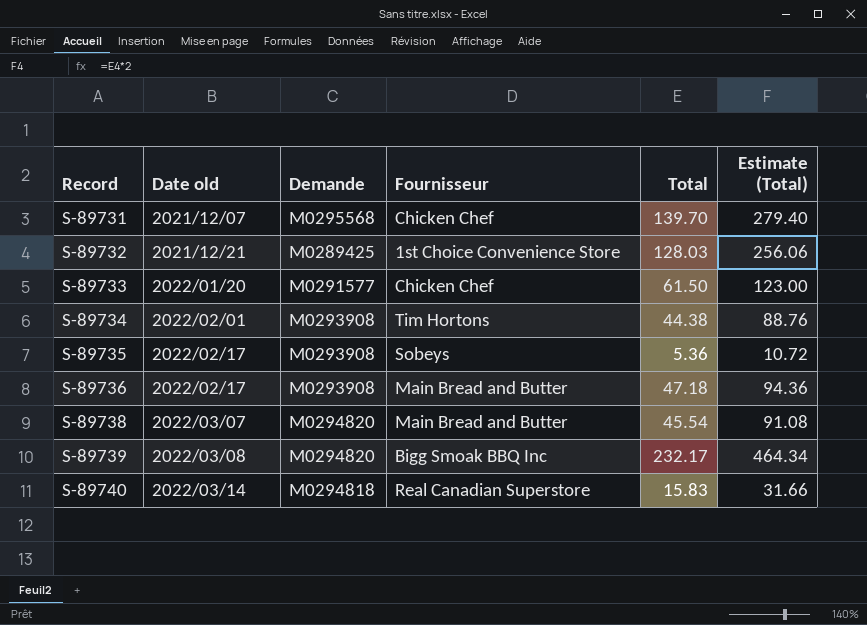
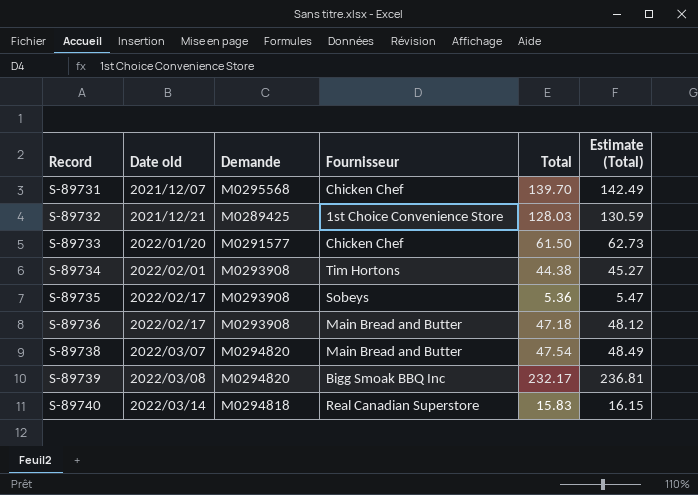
column Estimate (Total) | formula: [Total] * 2 -> [Total] * 1.02
S-89738 | Total: 45.54 -> 47.54

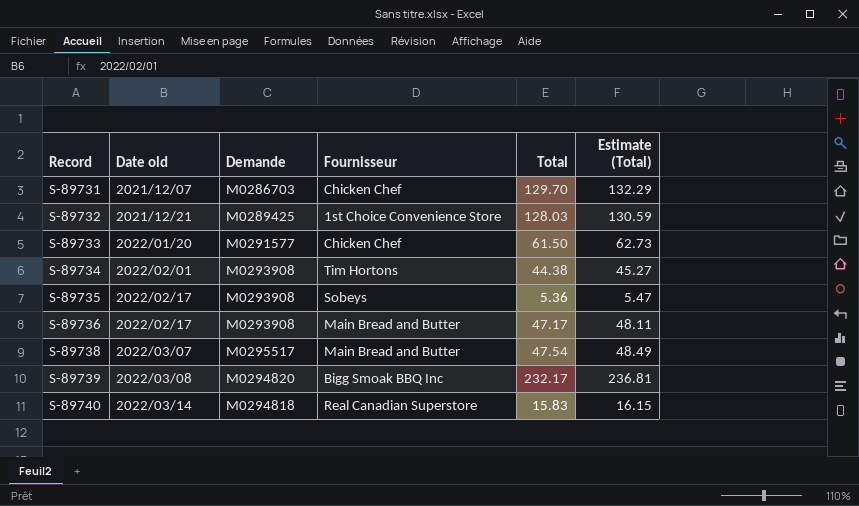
S-89731 | Demande: M0295568 -> M0286703
S-89731 | Total: 139.70 -> 129.70
S-89731 | Estimate (Total): 142.49 -> 132.29
S-89736 | Total: 47.18 -> 47.17
S-89736 | Estimate (Total): 48.12 -> 48.11
S-89738 | Demande: M0294820 -> M0295517

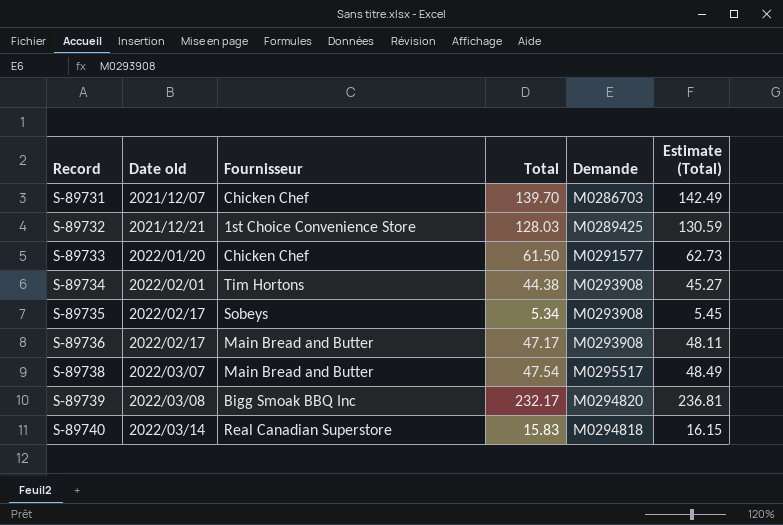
column Demande | position: 3 -> 5
S-89731 | Total: 129.70 -> 139.70
S-89731 | Estimate (Total): 132.29 -> 142.49
S-89735 | Total: 5.36 -> 5.34
S-89735 | Estimate (Total): 5.47 -> 5.45

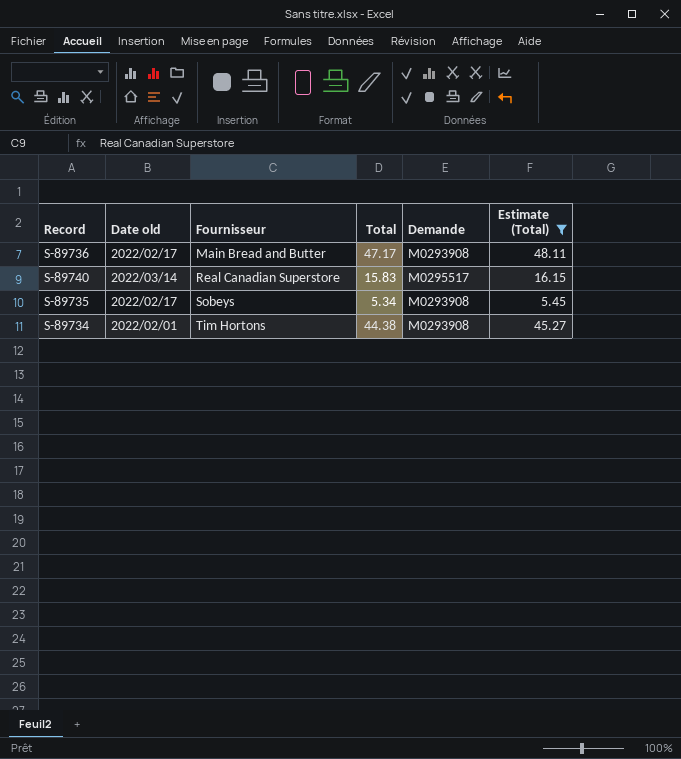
filter: none -> Estimate (Total) <= 48.11
row order: Record ascending -> Fournisseur ascending
S-89740 | Demande: M0294818 -> M0295517

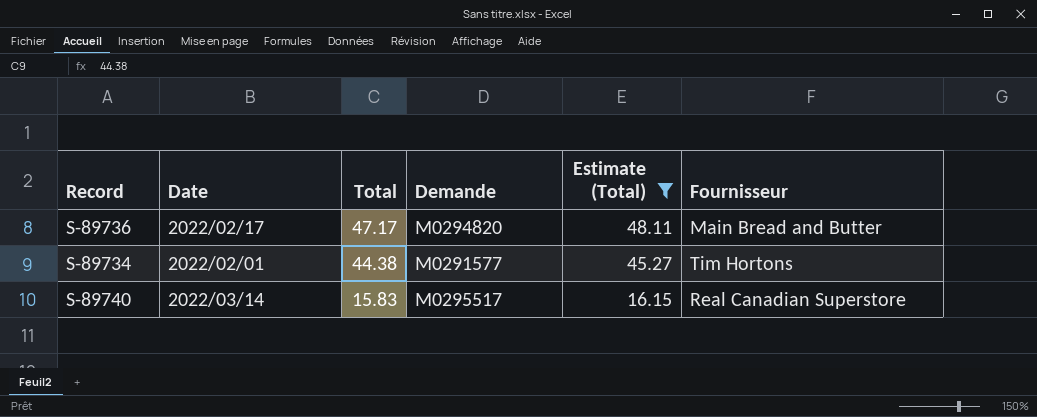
row order: Fournisseur ascending -> Total descending
column name: Date old -> Date
column Fournisseur | position: 3 -> 6
row S-89735: 2022/02/17 | Sobeys | 5.34 | M0293908 | 5.45 -> none
S-89736 | Demande: M0293908 -> M0294820
S-89734 | Demande: M0293908 -> M0291577

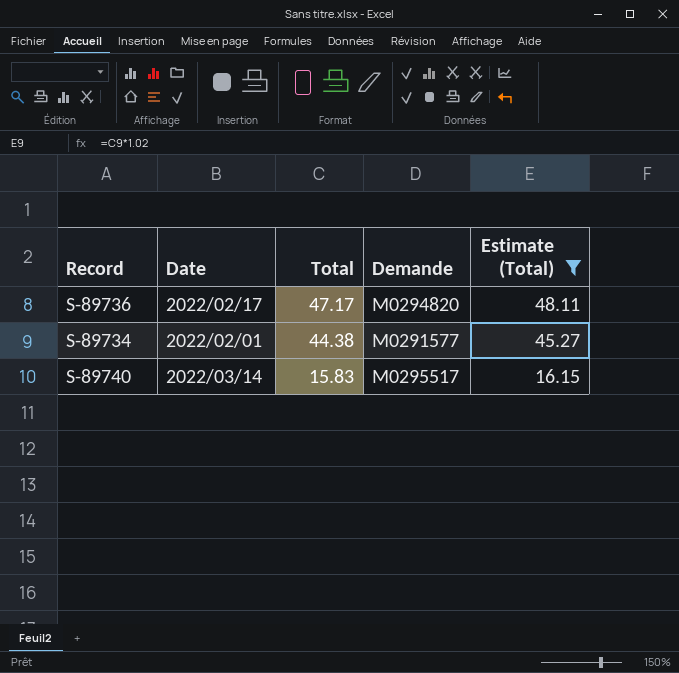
column Fournisseur | position: 6 -> none

